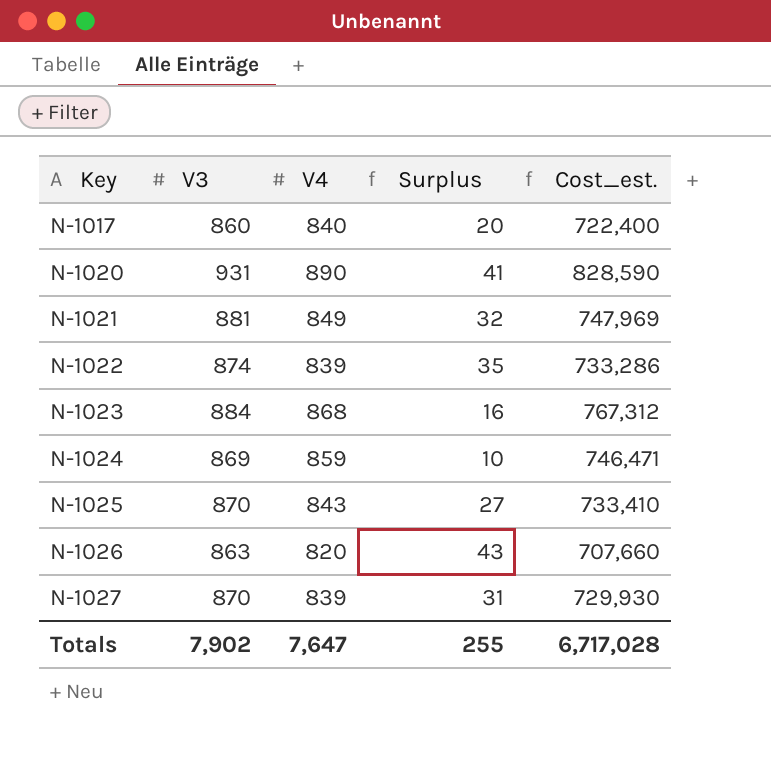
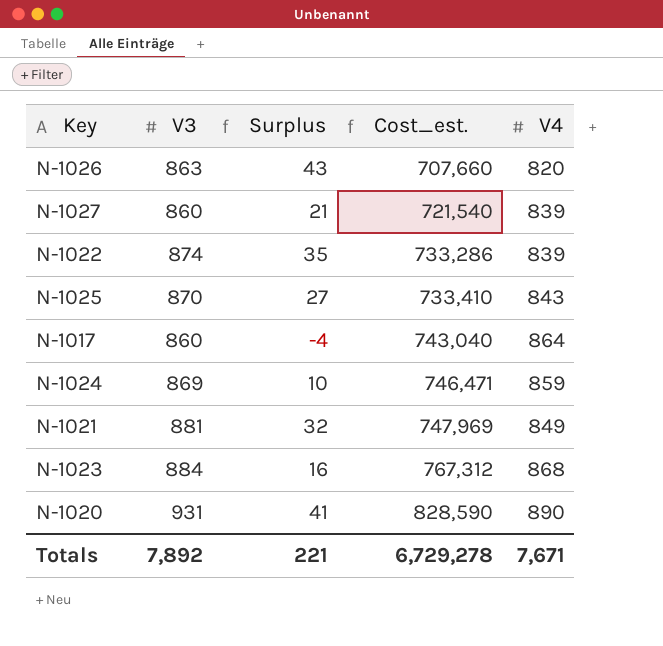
row order: Key ascending -> Cost_est. ascending
column V4 | position: 3 -> 5
N-1027 | V3: 870 -> 860
N-1027 | Surplus: 31 -> 21
N-1027 | Cost_est.: 729,930 -> 721,540
N-1017 | Surplus: 20 -> -4
N-1017 | Cost_est.: 722,400 -> 743,040
N-1017 | V4: 840 -> 864
Totals | V3: 7,902 -> 7,892
Totals | Surplus: 255 -> 221
Totals | Cost_est.: 6,717,028 -> 6,729,278
Totals | V4: 7,647 -> 7,671

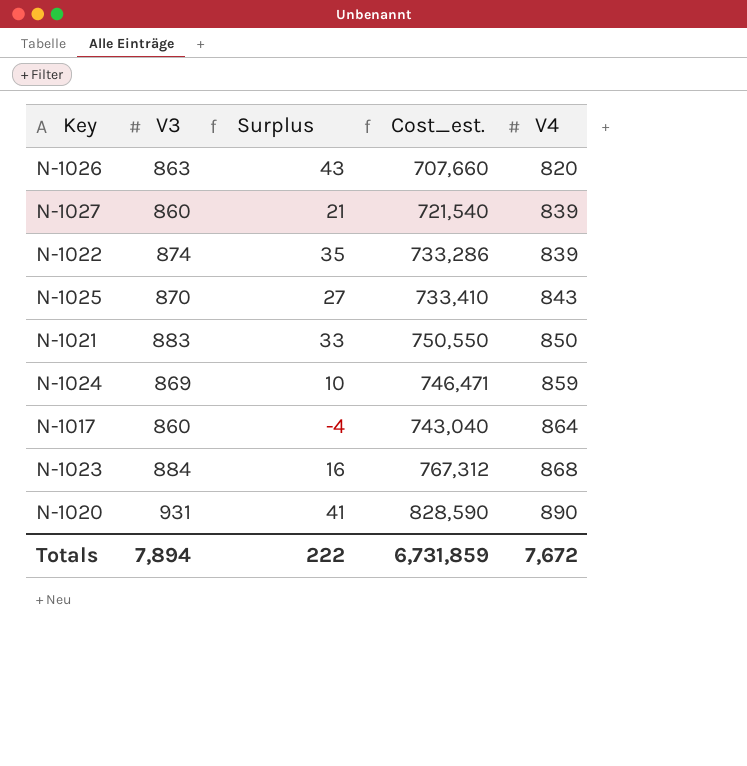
row order: Cost_est. ascending -> V4 ascending
N-1021 | V3: 881 -> 883
N-1021 | Surplus: 32 -> 33
N-1021 | Cost_est.: 747,969 -> 750,550
N-1021 | V4: 849 -> 850
Totals | V3: 7,892 -> 7,894
Totals | Surplus: 221 -> 222
Totals | Cost_est.: 6,729,278 -> 6,731,859
Totals | V4: 7,671 -> 7,672

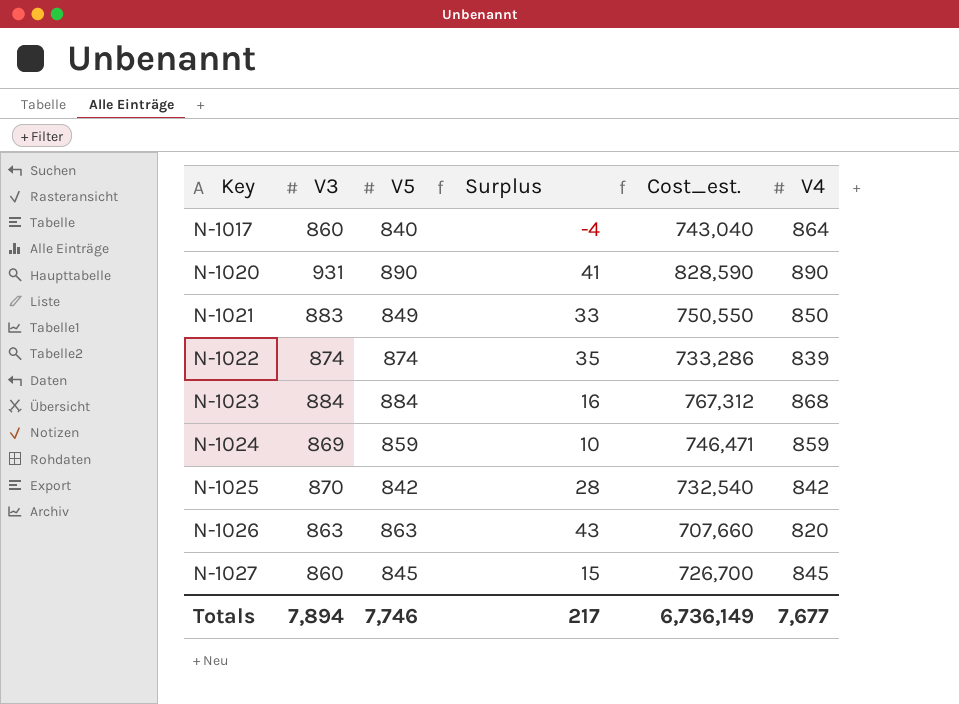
row order: V4 ascending -> Key ascending
column V5 | position: none -> 3
N-1025 | Surplus: 27 -> 28
N-1025 | Cost_est.: 733,410 -> 732,540
N-1025 | V4: 843 -> 842
N-1027 | Surplus: 21 -> 15
N-1027 | Cost_est.: 721,540 -> 726,700
N-1027 | V4: 839 -> 845
Totals | Surplus: 222 -> 217
Totals | Cost_est.: 6,731,859 -> 6,736,149
Totals | V4: 7,672 -> 7,677

